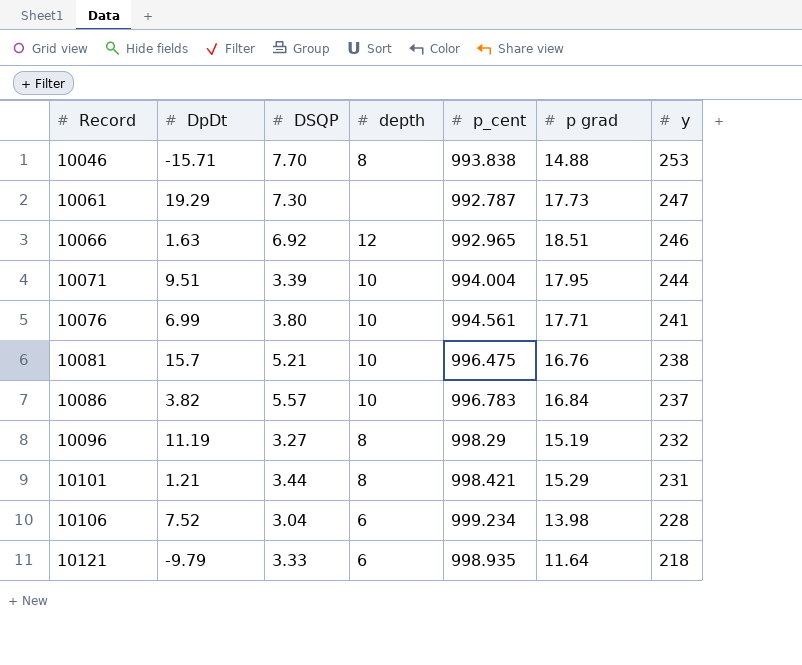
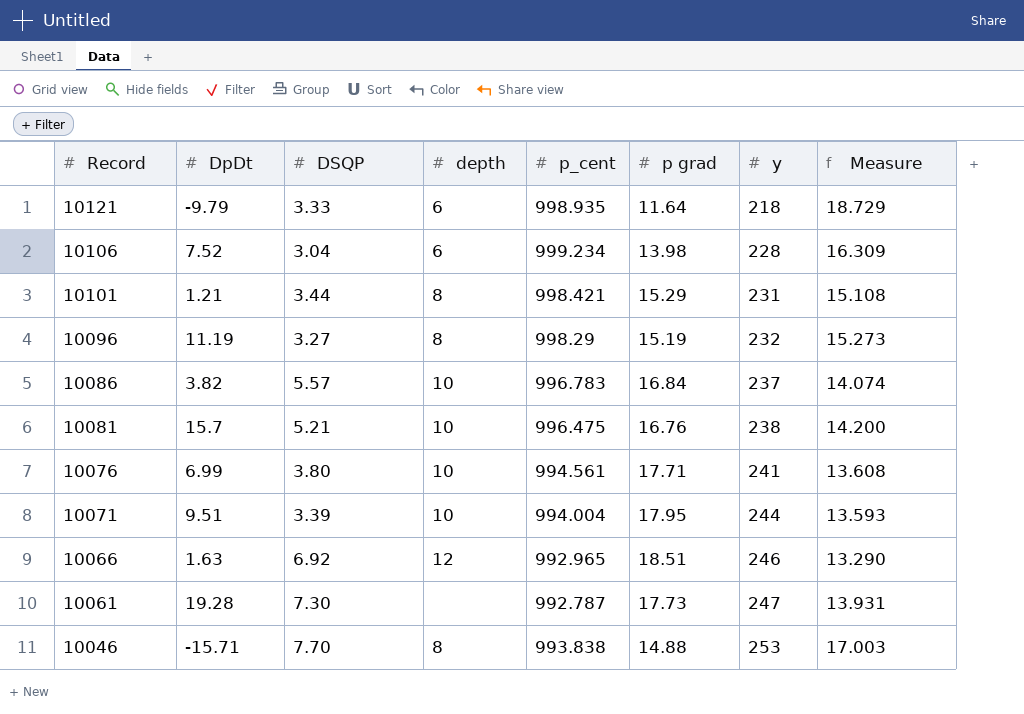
row order: Record ascending -> Record descending
column Measure | formula: none -> [y] / [p grad]
10061 | DpDt: 19.29 -> 19.28

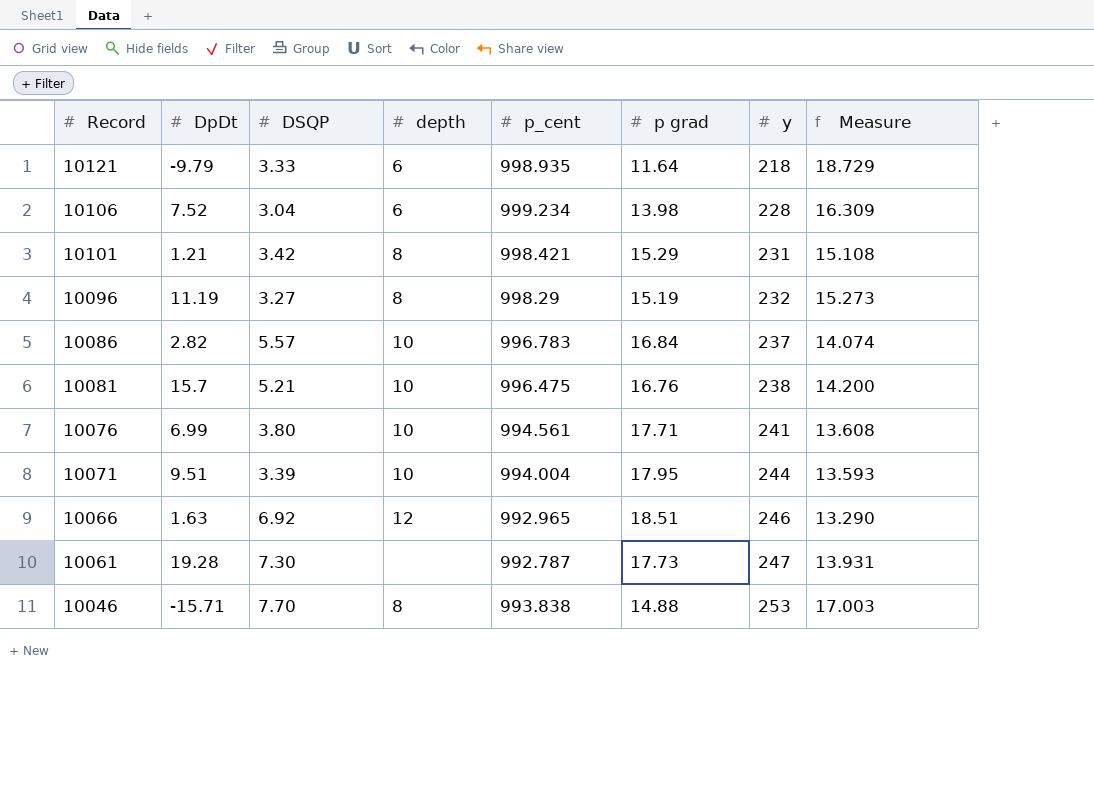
10101 | DSQP: 3.44 -> 3.42
10086 | DpDt: 3.82 -> 2.82

